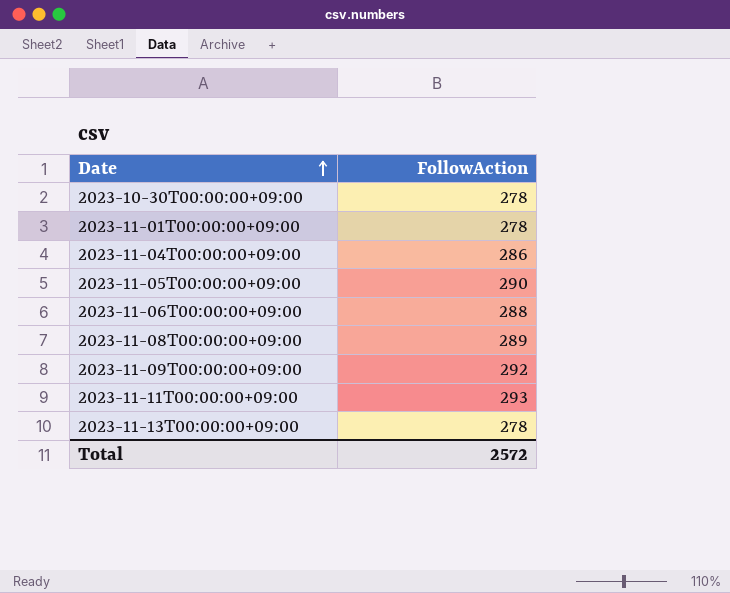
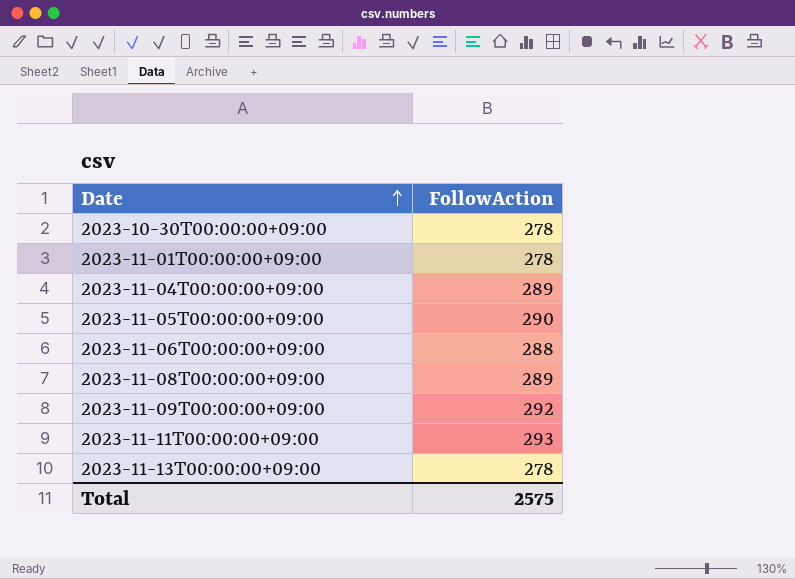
2023-11-04T00:00:00+09:00 | FollowAction: 286 -> 289
Total | FollowAction: 2572 -> 2575

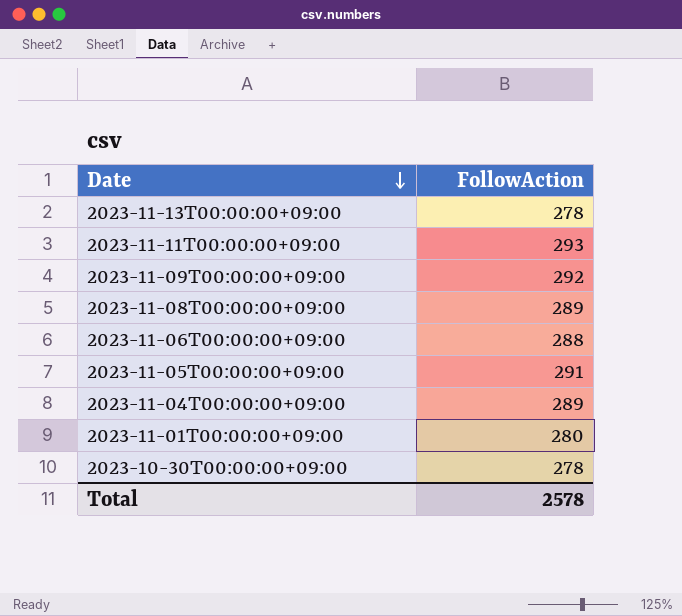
row order: Date ascending -> Date descending
2023-11-05T00:00:00+09:00 | FollowAction: 290 -> 291
2023-11-01T00:00:00+09:00 | FollowAction: 278 -> 280
Total | FollowAction: 2575 -> 2578

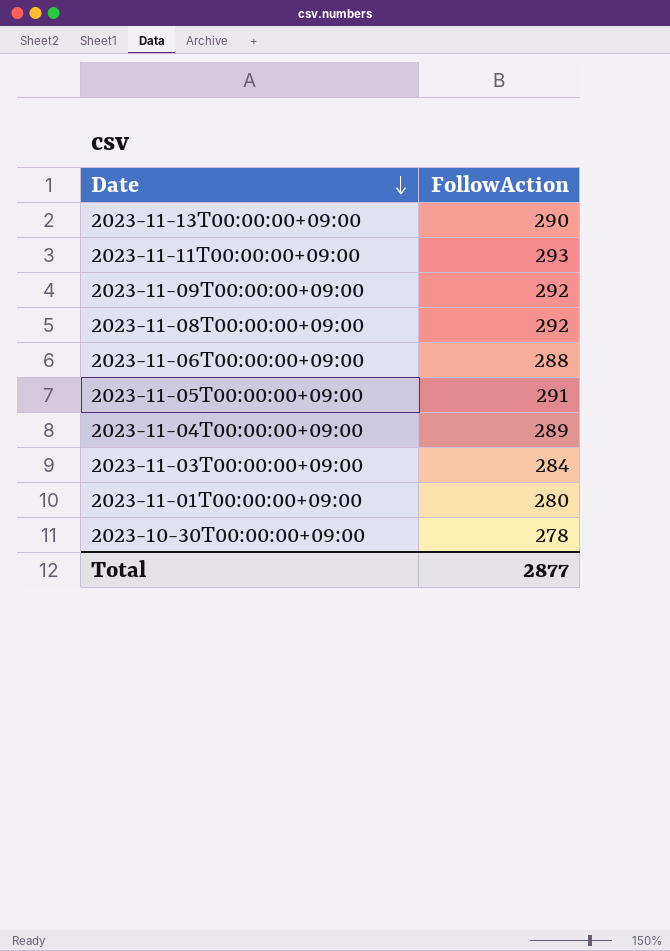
2023-11-13T00:00:00+09:00 | FollowAction: 278 -> 290
2023-11-08T00:00:00+09:00 | FollowAction: 289 -> 292
row 2023-11-03T00:00:00+09:00: none -> 284
Total | FollowAction: 2578 -> 2877

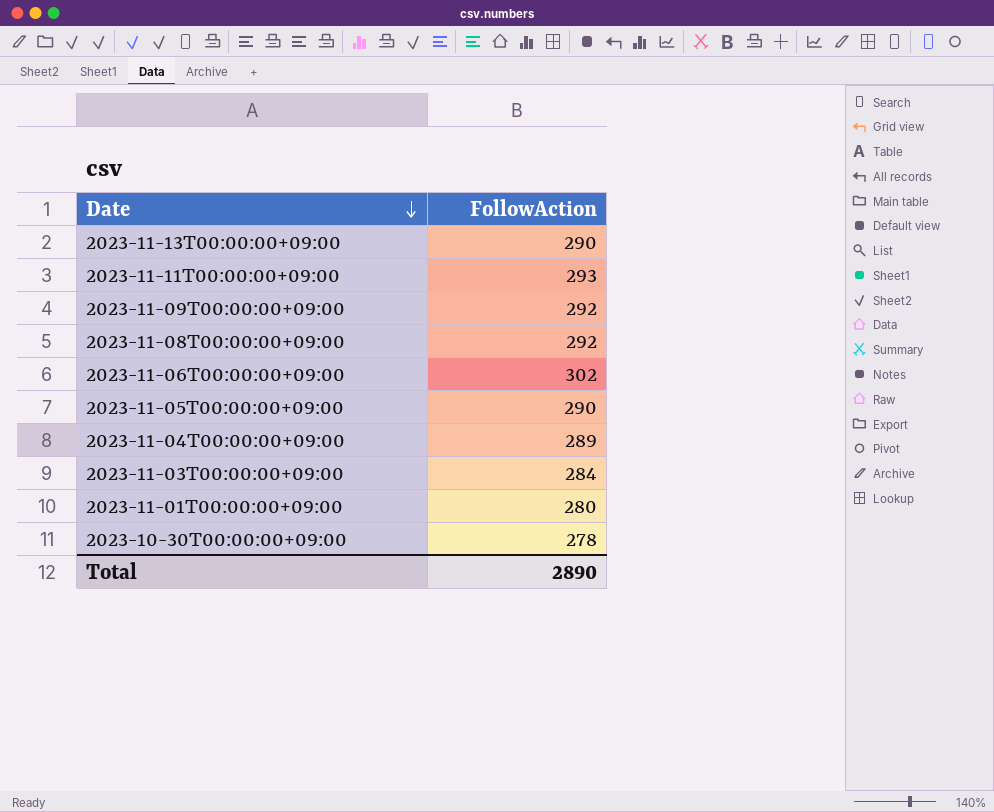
2023-11-06T00:00:00+09:00 | FollowAction: 288 -> 302
2023-11-05T00:00:00+09:00 | FollowAction: 291 -> 290
Total | FollowAction: 2877 -> 2890

